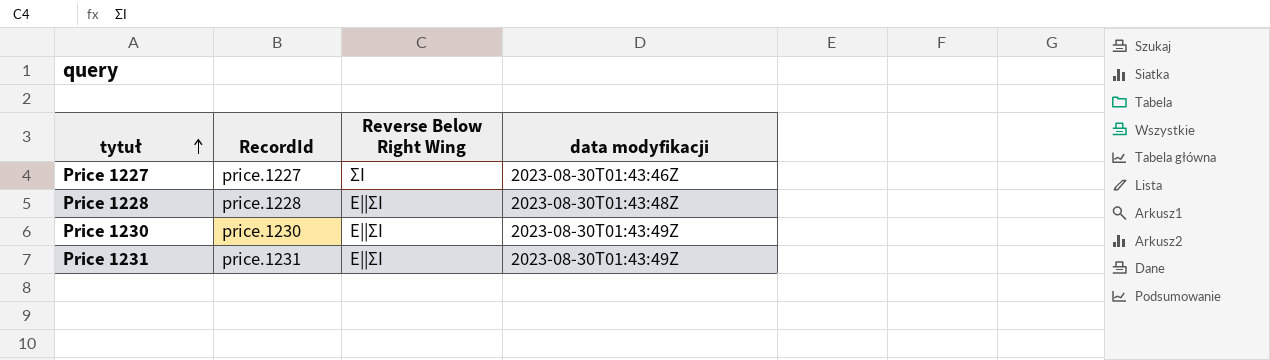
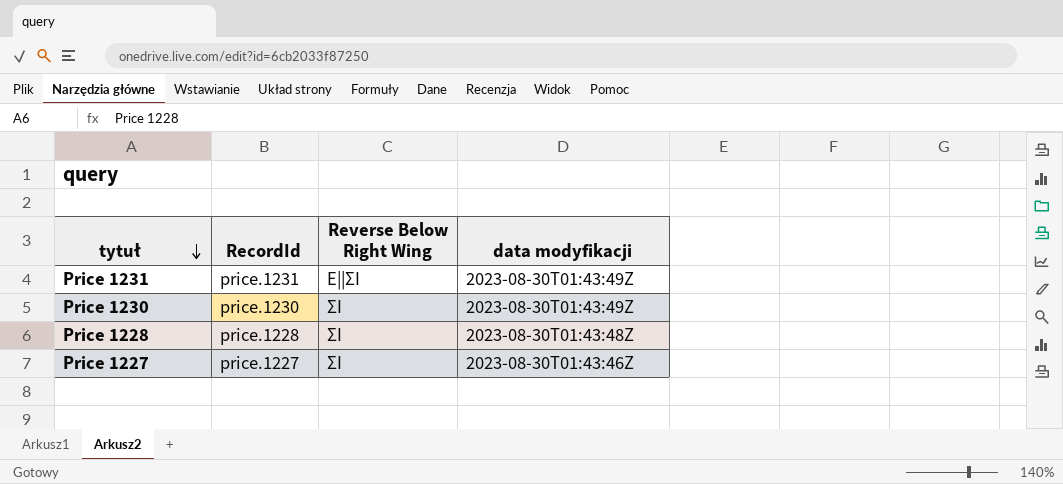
row order: tytuł ascending -> tytuł descending
Price 1230 | Reverse Below Right Wing: Ε||ΣΙ -> ΣΙ
Price 1228 | Reverse Below Right Wing: Ε||ΣΙ -> ΣΙ

